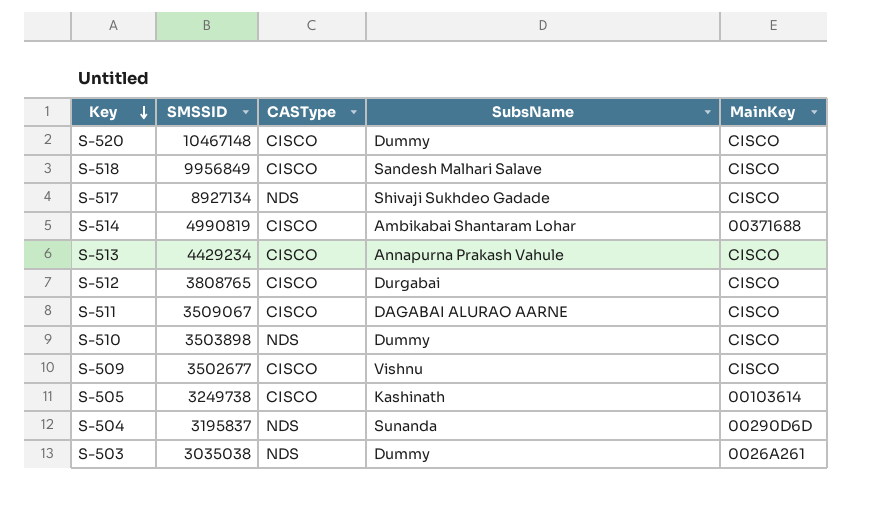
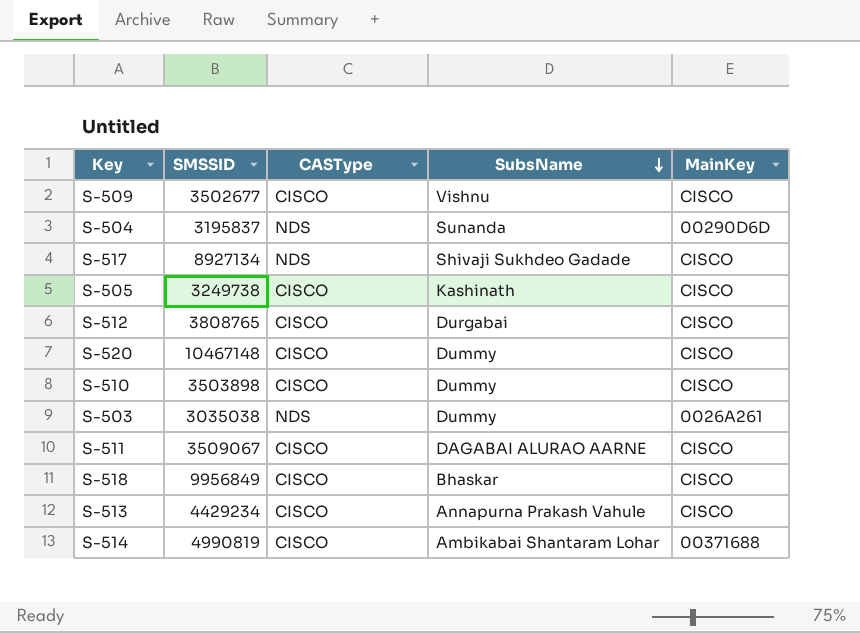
row order: Key descending -> SubsName descending
S-505 | MainKey: 00103614 -> CISCO
S-510 | CASType: NDS -> CISCO
S-518 | SubsName: Sandesh Malhari Salave -> Bhaskar

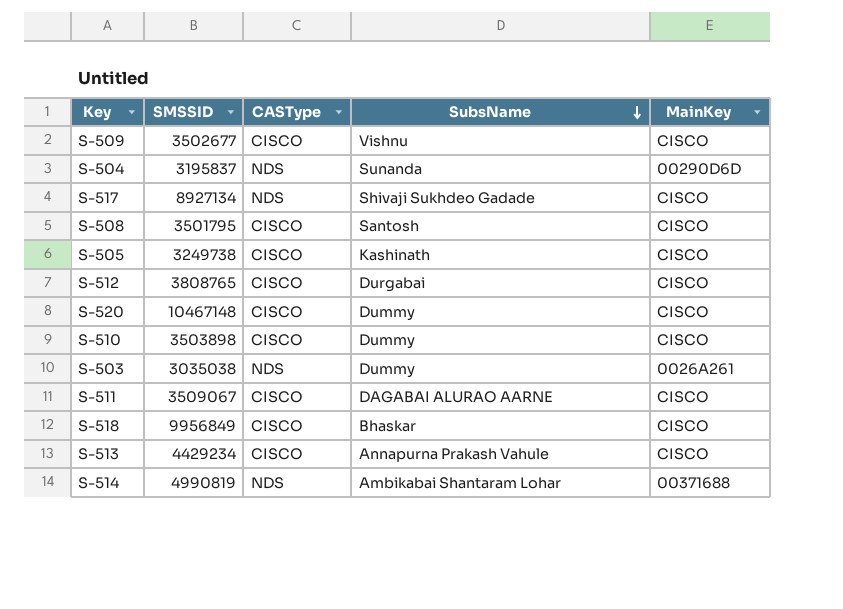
row S-508: none -> 3501795 | CISCO | Santosh | CISCO
S-514 | CASType: CISCO -> NDS

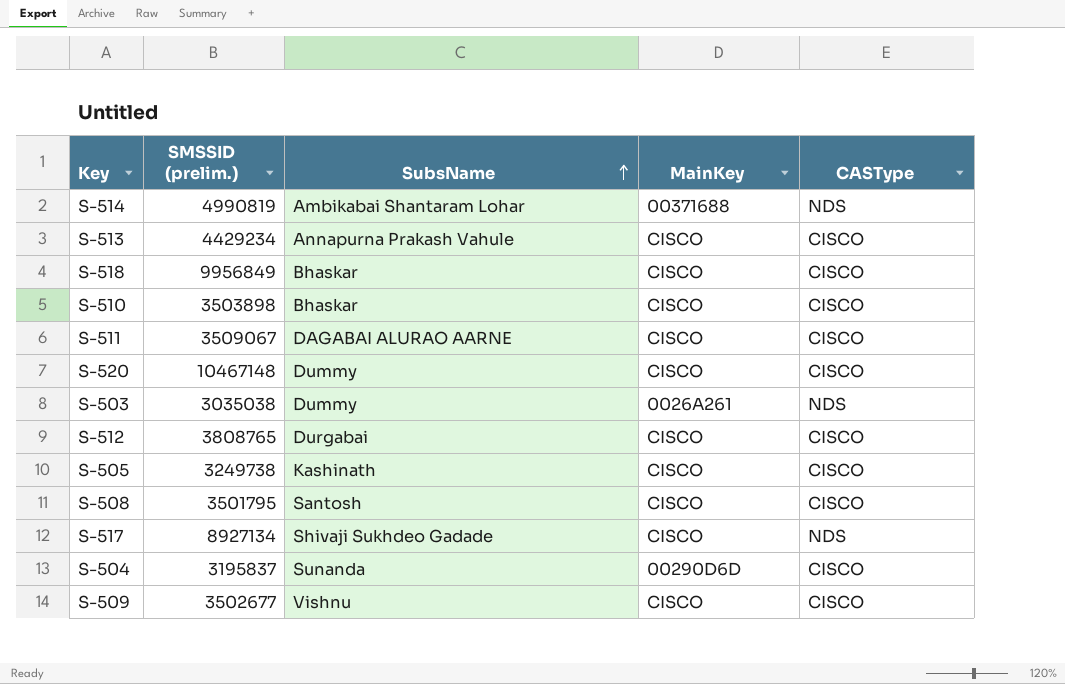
row order: SubsName descending -> SubsName ascending
column name: SMSSID -> SMSSID (prelim.)
column CASType | position: 3 -> 5
S-510 | SubsName: Dummy -> Bhaskar
S-504 | CASType: NDS -> CISCO

